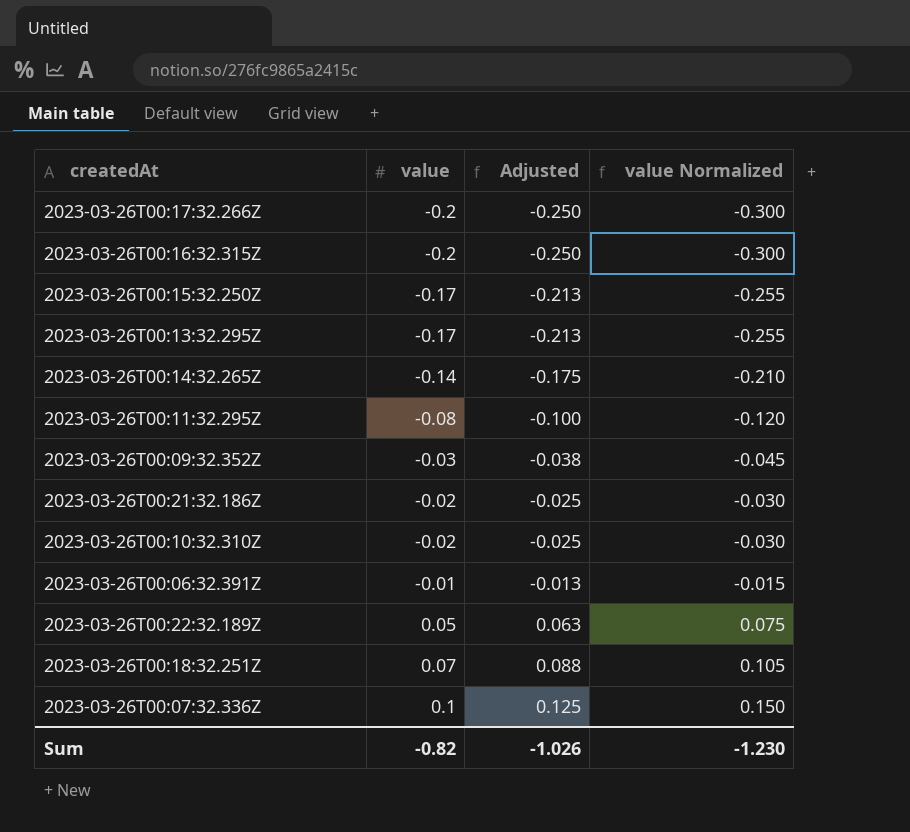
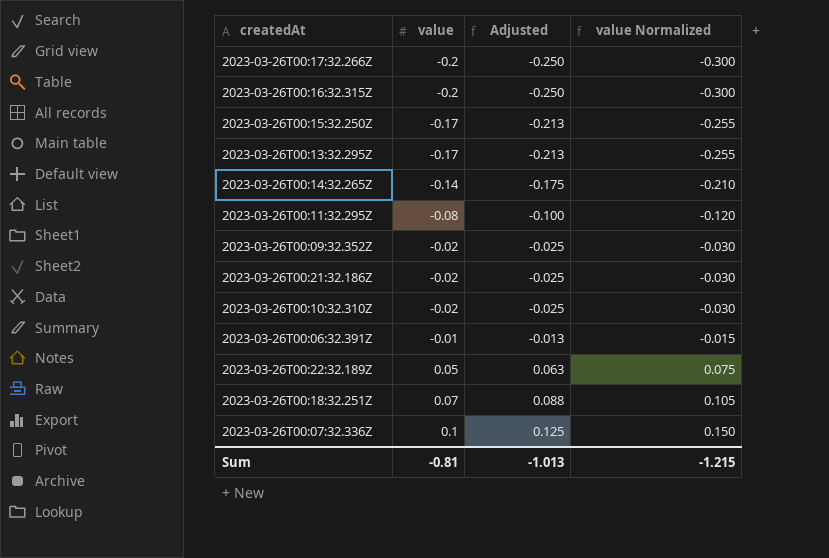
2023-03-26T00:09:32.352Z | value: -0.03 -> -0.02
2023-03-26T00:09:32.352Z | Adjusted: -0.038 -> -0.025
2023-03-26T00:09:32.352Z | value Normalized: -0.045 -> -0.030
Sum | value: -0.82 -> -0.81
Sum | Adjusted: -1.026 -> -1.013
Sum | value Normalized: -1.230 -> -1.215

